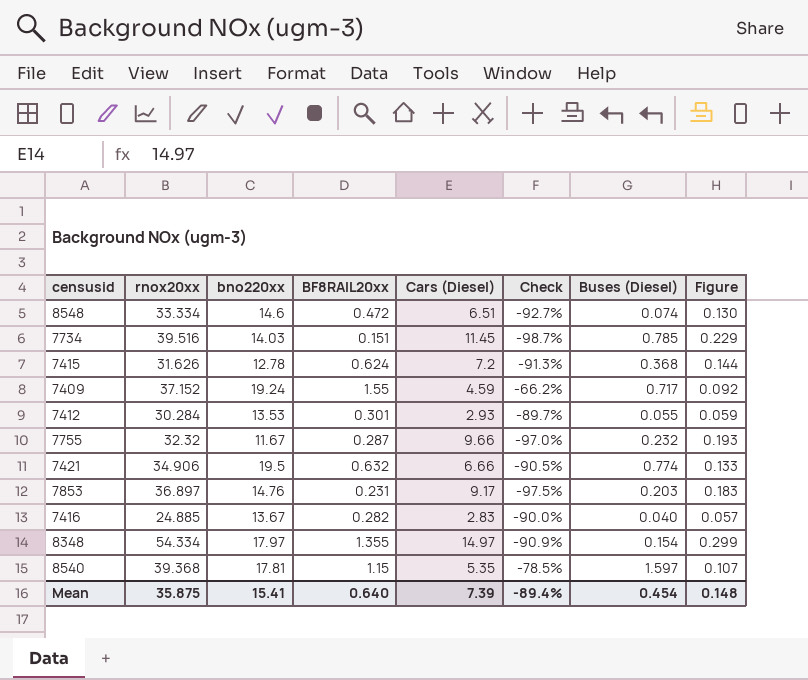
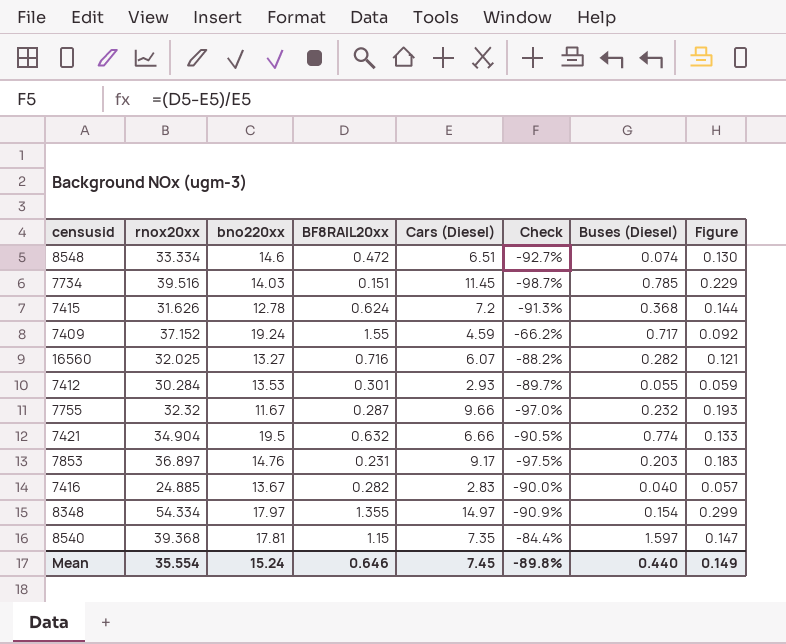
row 16560: none -> 32.025 | 13.27 | 0.716 | 6.07 | -88.2% | 0.282 | 0.121
7421 | rnox20xx: 34.906 -> 34.904
8540 | Cars (Diesel): 5.35 -> 7.35
8540 | Check: -78.5% -> -84.4%
8540 | Figure: 0.107 -> 0.147
Mean | rnox20xx: 35.875 -> 35.554
Mean | bno220xx: 15.41 -> 15.24
Mean | BF8RAIL20xx: 0.640 -> 0.646
Mean | Cars (Diesel): 7.39 -> 7.45
Mean | Check: -89.4% -> -89.8%
Mean | Buses (Diesel): 0.454 -> 0.440
Mean | Figure: 0.148 -> 0.149

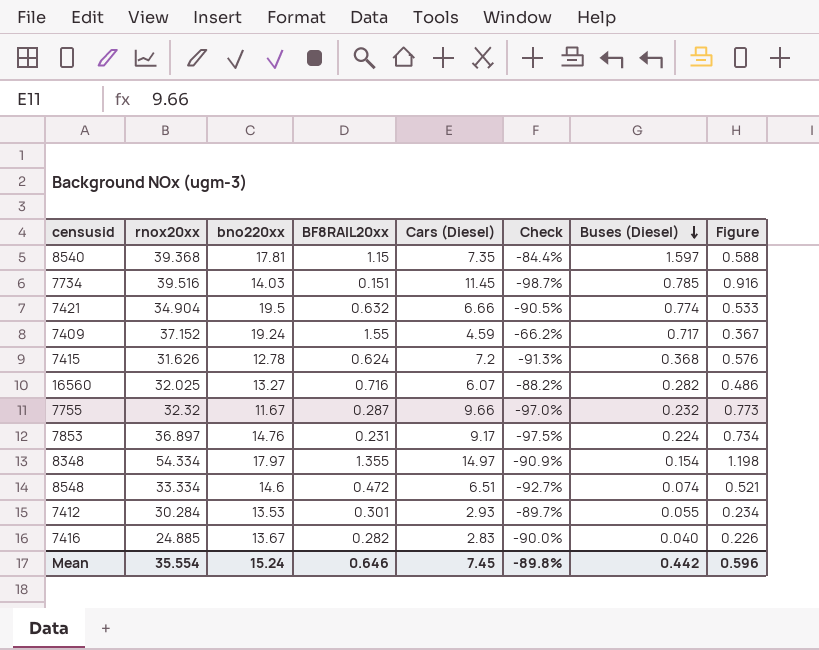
row order: none -> Buses (Diesel) descending
column Figure | formula: [Cars (Diesel)] * 0.02 -> [Cars (Diesel)] * 0.08
7853 | Buses (Diesel): 0.203 -> 0.224
Mean | Buses (Diesel): 0.440 -> 0.442
Mean | Figure: 0.149 -> 0.596

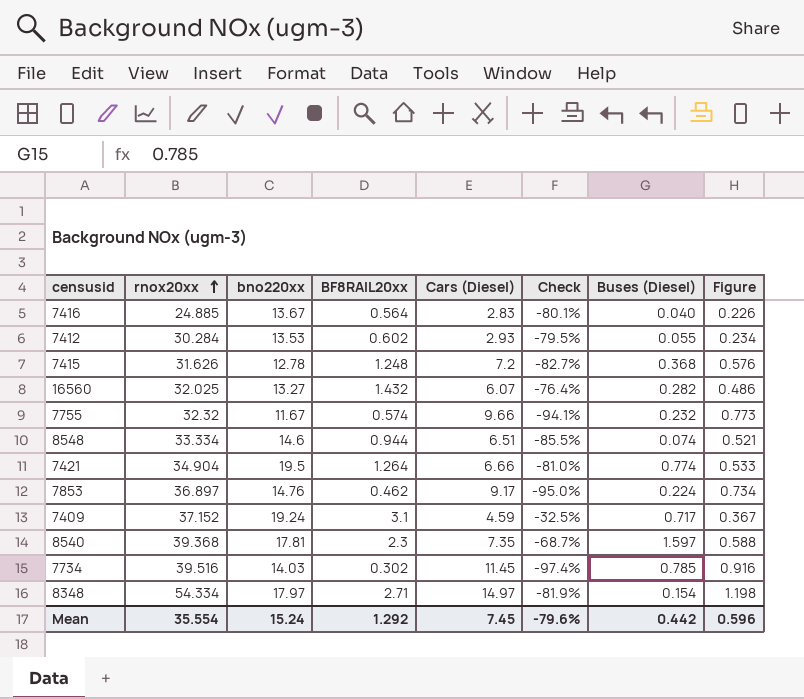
row order: Buses (Diesel) descending -> rnox20xx ascending
7416 | BF8RAIL20xx: 0.282 -> 0.564
7416 | Check: -90.0% -> -80.1%
7412 | BF8RAIL20xx: 0.301 -> 0.602
7412 | Check: -89.7% -> -79.5%
7415 | BF8RAIL20xx: 0.624 -> 1.248
7415 | Check: -91.3% -> -82.7%
16560 | BF8RAIL20xx: 0.716 -> 1.432
16560 | Check: -88.2% -> -76.4%
7755 | BF8RAIL20xx: 0.287 -> 0.574
7755 | Check: -97.0% -> -94.1%
8548 | BF8RAIL20xx: 0.472 -> 0.944
8548 | Check: -92.7% -> -85.5%
7421 | BF8RAIL20xx: 0.632 -> 1.264
7421 | Check: -90.5% -> -81.0%
7853 | BF8RAIL20xx: 0.231 -> 0.462
7853 | Check: -97.5% -> -95.0%
7409 | BF8RAIL20xx: 1.55 -> 3.1
7409 | Check: -66.2% -> -32.5%
8540 | BF8RAIL20xx: 1.15 -> 2.3
8540 | Check: -84.4% -> -68.7%
7734 | BF8RAIL20xx: 0.151 -> 0.302
7734 | Check: -98.7% -> -97.4%
8348 | BF8RAIL20xx: 1.355 -> 2.71
8348 | Check: -90.9% -> -81.9%
Mean | BF8RAIL20xx: 0.646 -> 1.292
Mean | Check: -89.8% -> -79.6%

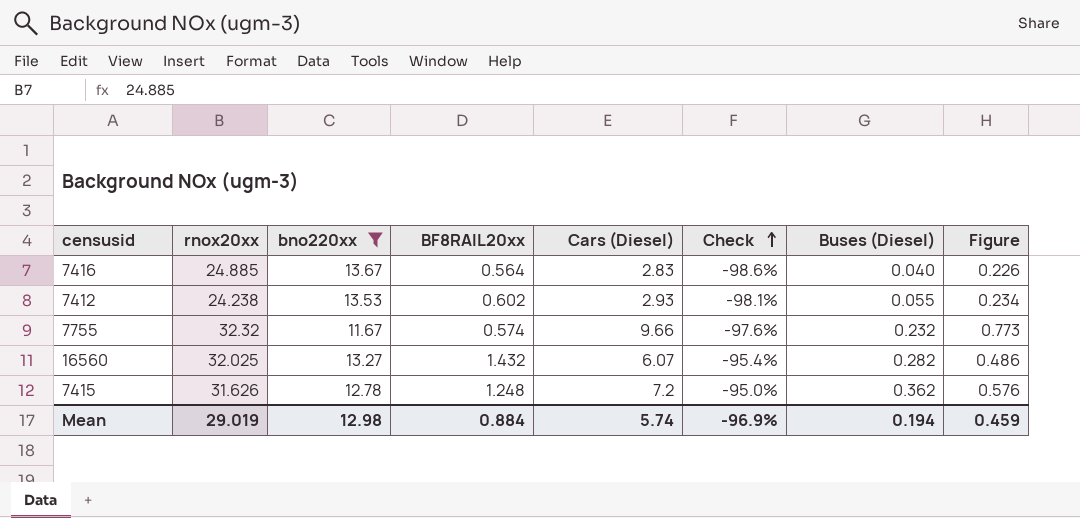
filter: none -> bno220xx <= 13.67
row order: rnox20xx ascending -> Check ascending
column Check | formula: ([BF8RAIL20xx] - [Cars (Diesel)]) / [Cars (Diesel)] -> ([Buses (Diesel)] - [Cars (Diesel)]) / [Cars (Diesel)]
7412 | rnox20xx: 30.284 -> 24.238
7415 | Buses (Diesel): 0.368 -> 0.362
Mean | rnox20xx: 35.554 -> 29.019
Mean | bno220xx: 15.24 -> 12.98
Mean | BF8RAIL20xx: 1.292 -> 0.884
Mean | Cars (Diesel): 7.45 -> 5.74
Mean | Check: -79.6% -> -96.9%
Mean | Buses (Diesel): 0.442 -> 0.194
Mean | Figure: 0.596 -> 0.459

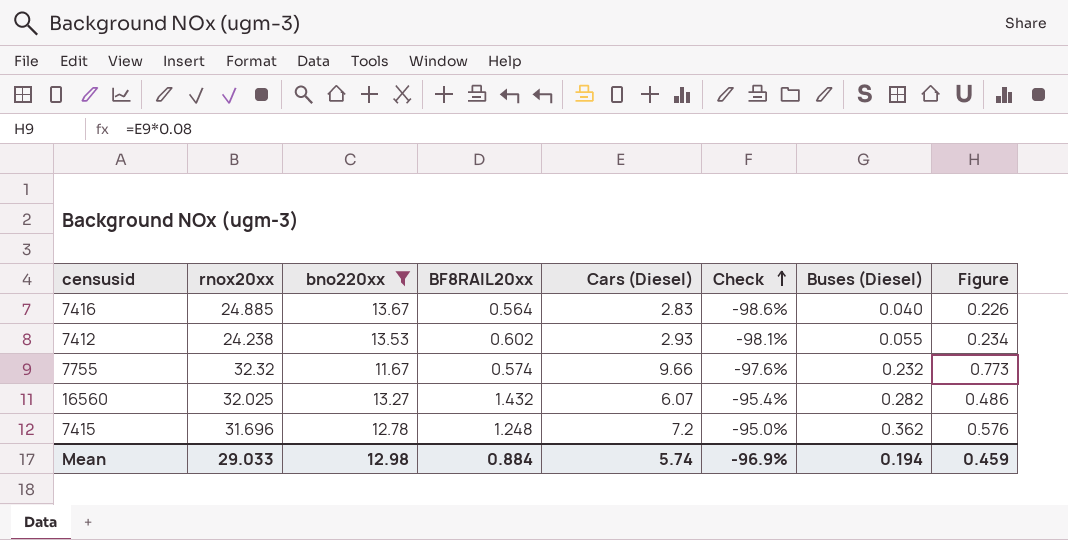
7415 | rnox20xx: 31.626 -> 31.696
Mean | rnox20xx: 29.019 -> 29.033

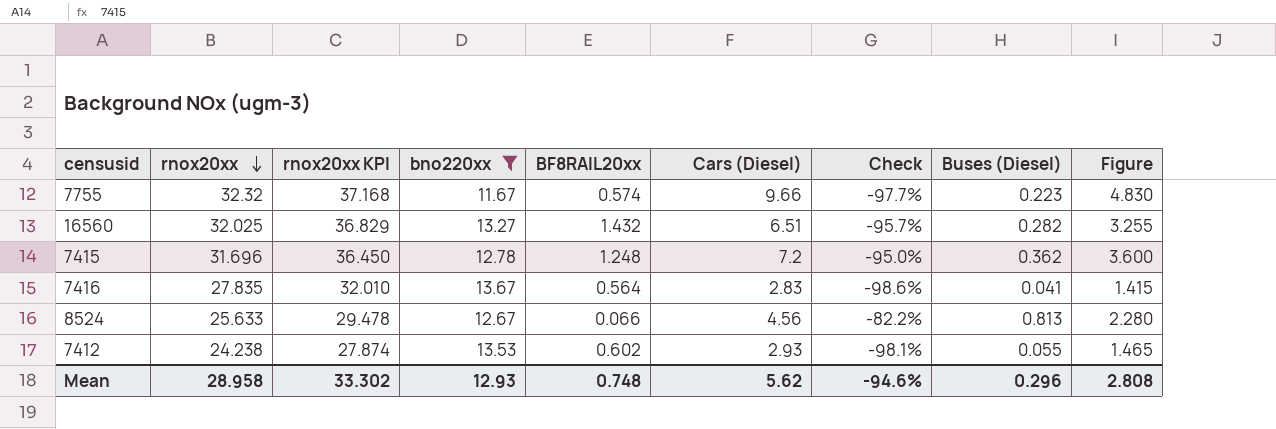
row order: Check ascending -> rnox20xx descending
column rnox20xx KPI | formula: none -> [rnox20xx] * 1.15
column Figure | formula: [Cars (Diesel)] * 0.08 -> [Cars (Diesel)] * 0.5
7755 | Check: -97.6% -> -97.7%
7755 | Buses (Diesel): 0.232 -> 0.223
16560 | Cars (Diesel): 6.07 -> 6.51
16560 | Check: -95.4% -> -95.7%
7416 | rnox20xx: 24.885 -> 27.835
7416 | Buses (Diesel): 0.040 -> 0.041
row 8524: none -> 25.633 | 29.478 | 12.67 | 0.066 | 4.56 | -82.2% | 0.813 | 2.280
Mean | rnox20xx: 29.033 -> 28.958
Mean | bno220xx: 12.98 -> 12.93
Mean | BF8RAIL20xx: 0.884 -> 0.748
Mean | Cars (Diesel): 5.74 -> 5.62
Mean | Check: -96.9% -> -94.6%
Mean | Buses (Diesel): 0.194 -> 0.296
Mean | Figure: 0.459 -> 2.808

